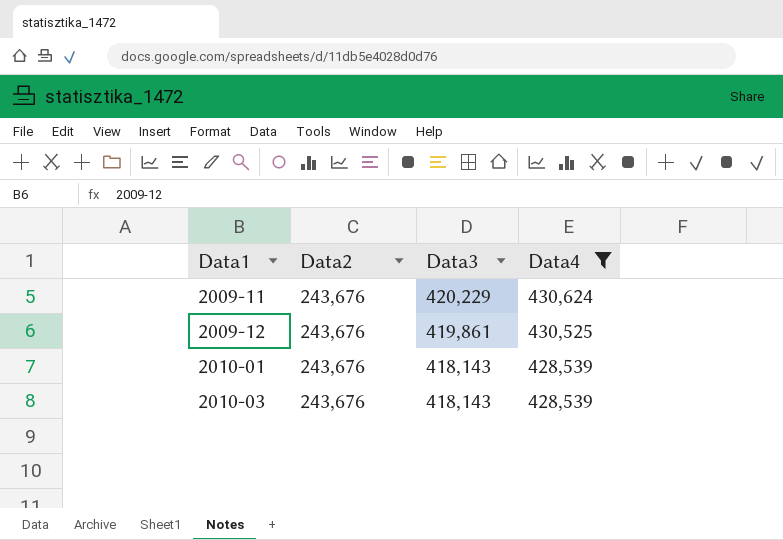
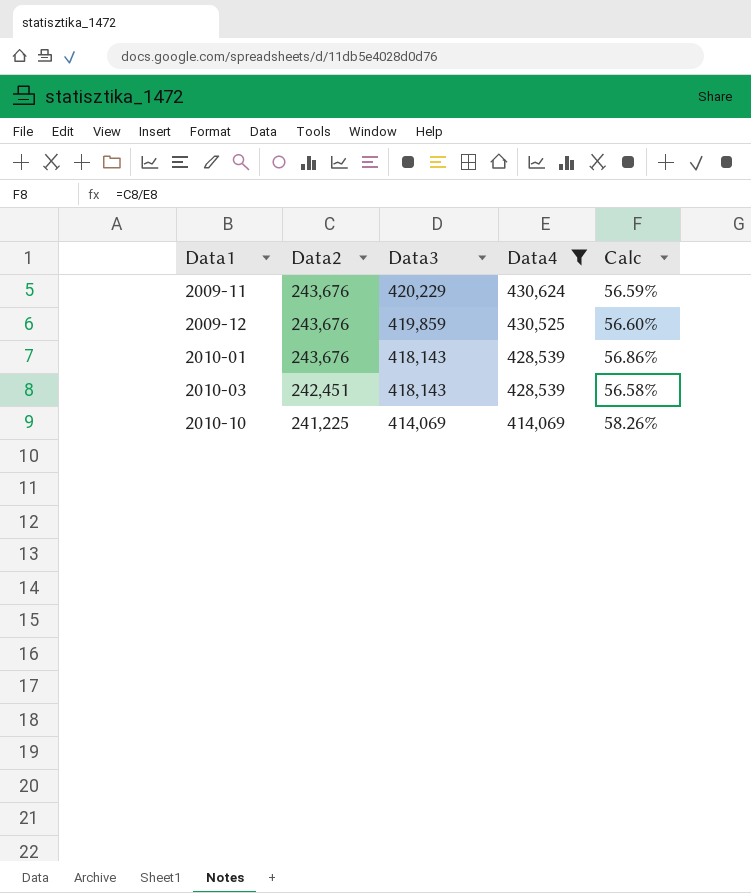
column Calc | formula: none -> [Data2] / [Data4]
2009-12 | Data3: 419,861 -> 419,859
2010-03 | Data2: 243,676 -> 242,451
row 2010-10: none -> 241,225 | 414,069 | 414,069 | 58.26%

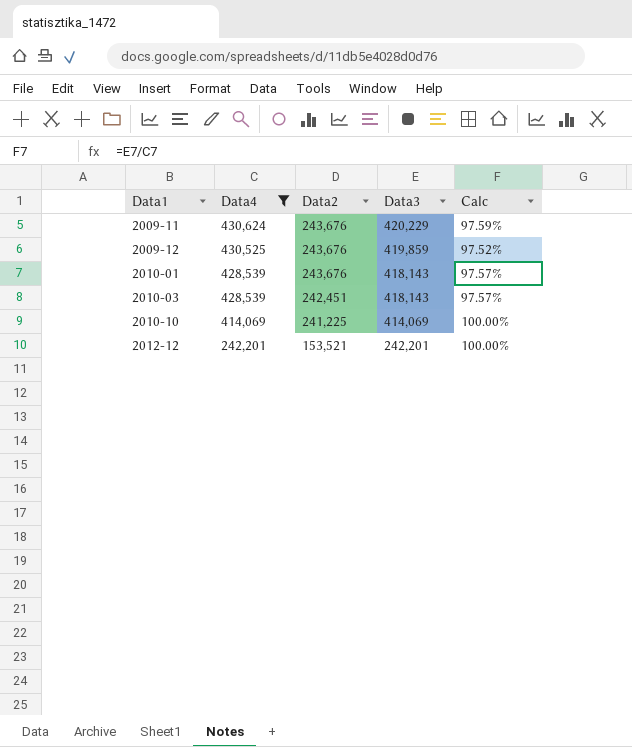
column Data4 | position: 4 -> 2
column Calc | formula: [Data2] / [Data4] -> [Data3] / [Data4]
row 2012-12: none -> 242,201 | 153,521 | 242,201 | 100.00%

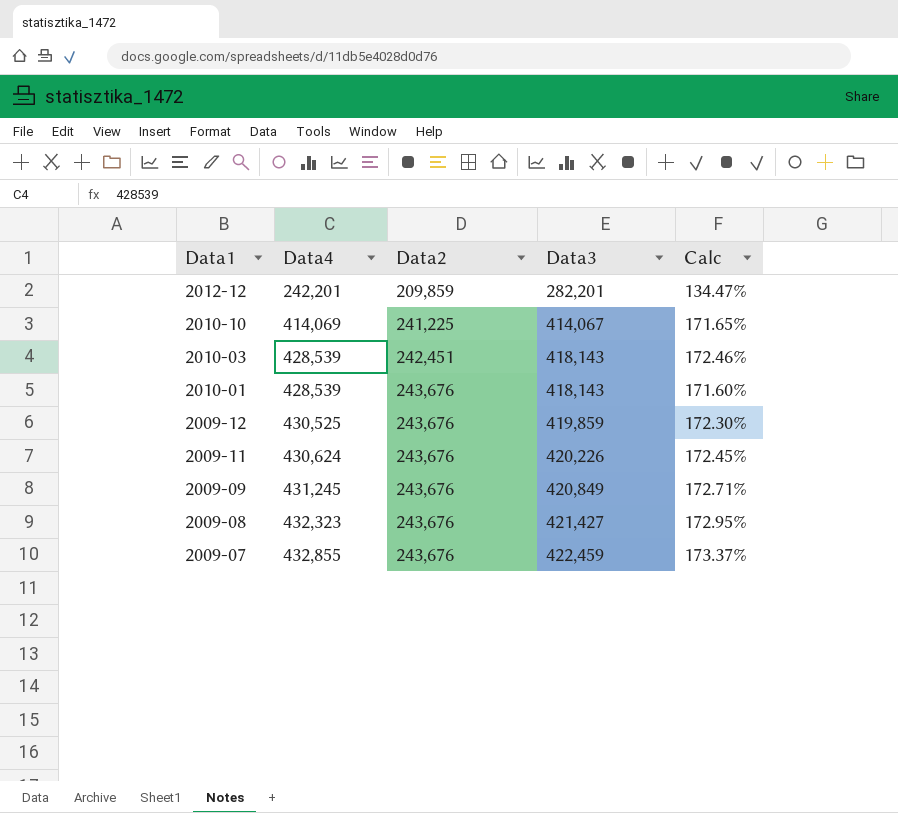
filter: Data4 <= 430,624 -> none
row order: Data1 ascending -> Data1 descending
column Calc | formula: [Data3] / [Data4] -> [Data3] / [Data2]
2012-12 | Data2: 153,521 -> 209,859
2012-12 | Data3: 242,201 -> 282,201
2010-10 | Data3: 414,069 -> 414,067
2009-11 | Data3: 420,229 -> 420,226

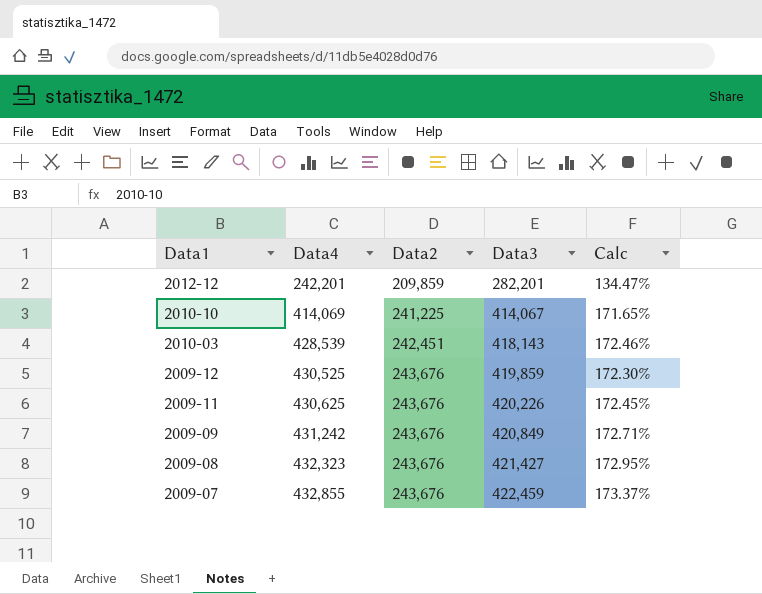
row 2010-01: 428,539 | 243,676 | 418,143 | 171.60% -> none
2009-11 | Data4: 430,624 -> 430,625
2009-09 | Data4: 431,245 -> 431,242

